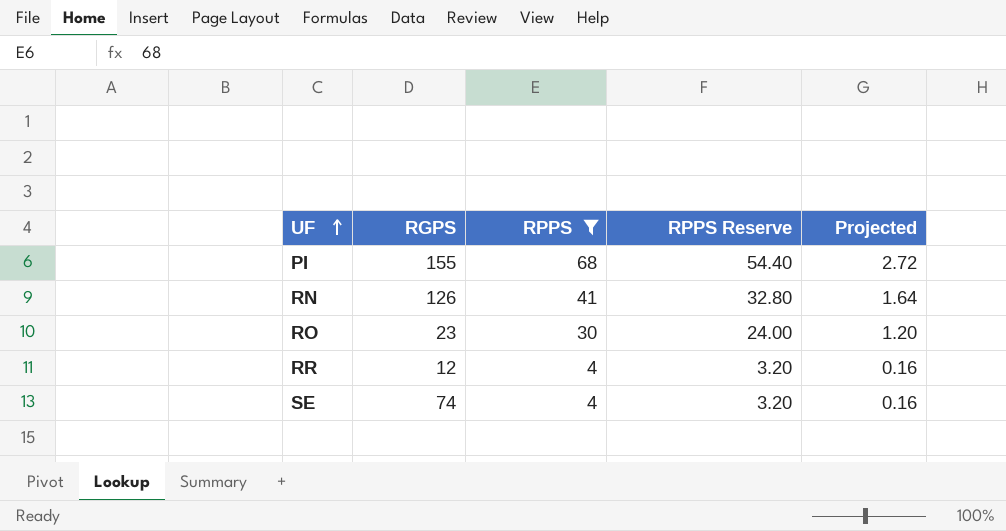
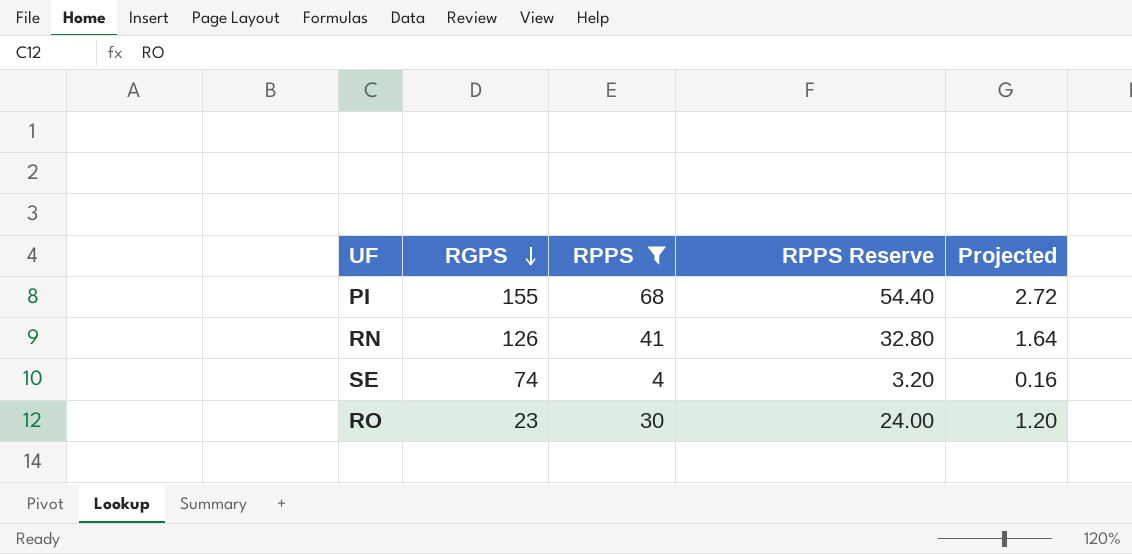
row order: UF ascending -> RGPS descending
row RR: 12 | 4 | 3.20 | 0.16 -> none

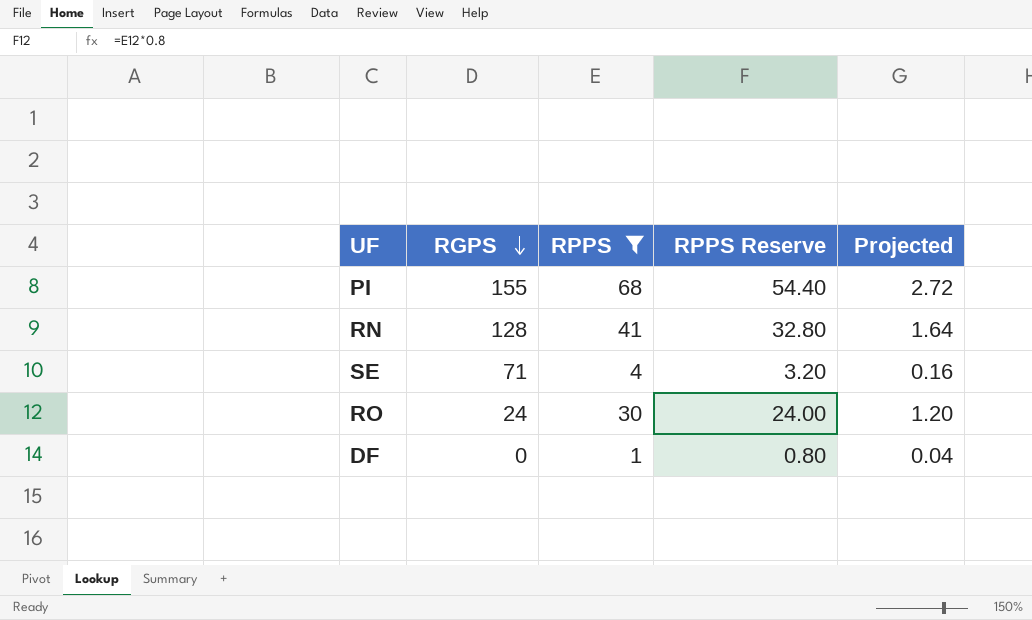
RN | RGPS: 126 -> 128
SE | RGPS: 74 -> 71
RO | RGPS: 23 -> 24
row DF: none -> 0 | 1 | 0.80 | 0.04

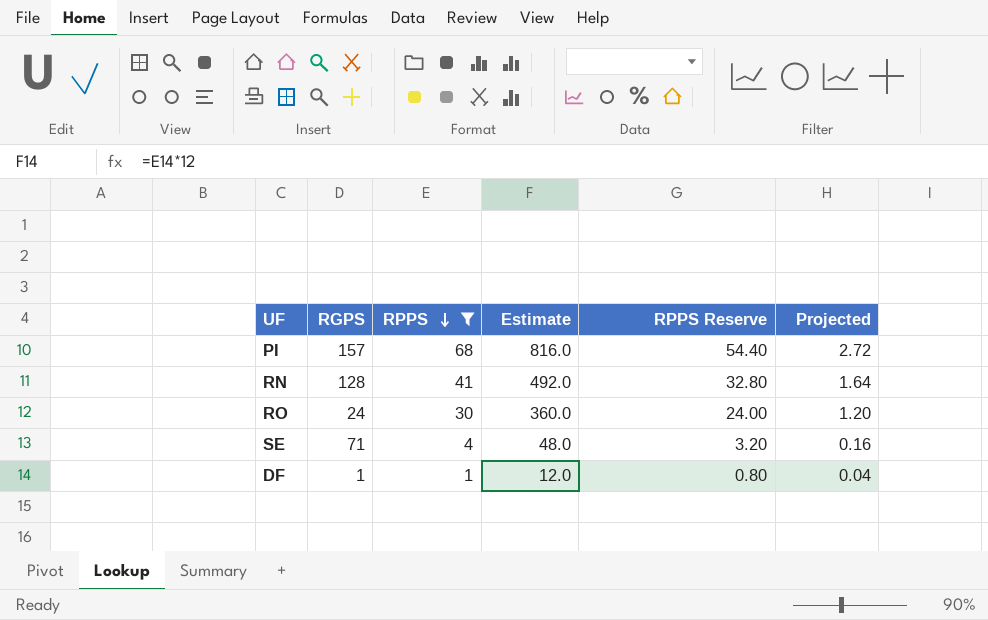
row order: RGPS descending -> RPPS descending
column Estimate | formula: none -> [RPPS] * 12
PI | RGPS: 155 -> 157
DF | RGPS: 0 -> 1

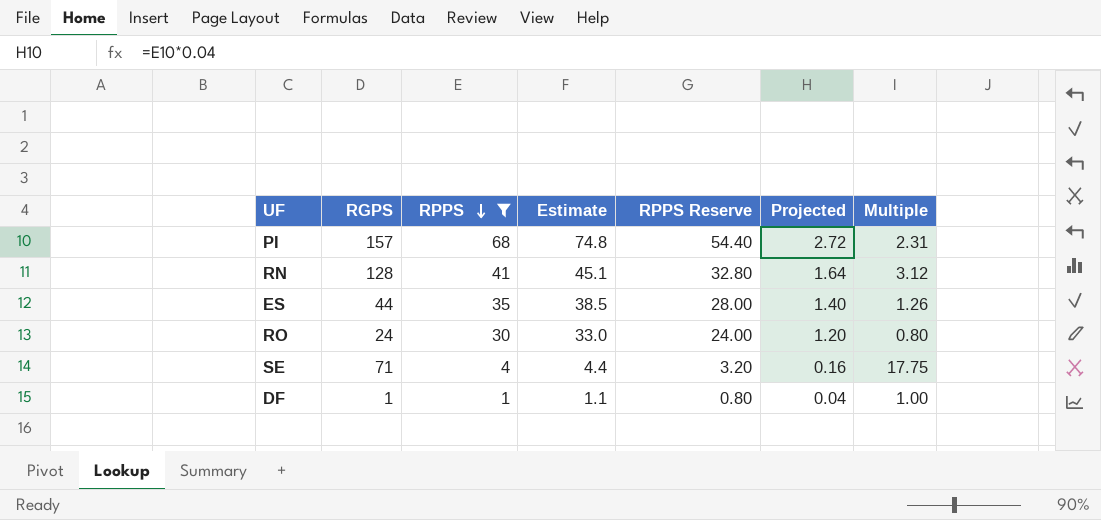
column Estimate | formula: [RPPS] * 12 -> [RPPS] * 1.1
column Multiple | formula: none -> [RGPS] / [RPPS]
row ES: none -> 44 | 35 | 38.5 | 28.00 | 1.40 | 1.26

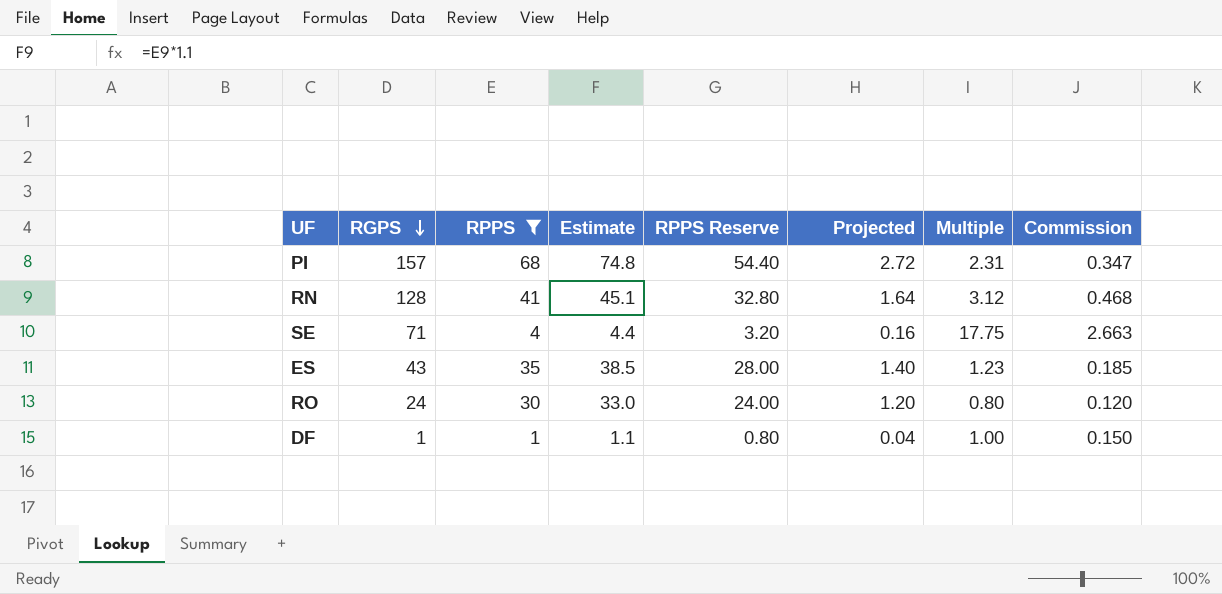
row order: RPPS descending -> RGPS descending
column Commission | formula: none -> [Multiple] * 0.15
ES | RGPS: 44 -> 43
ES | Multiple: 1.26 -> 1.23

